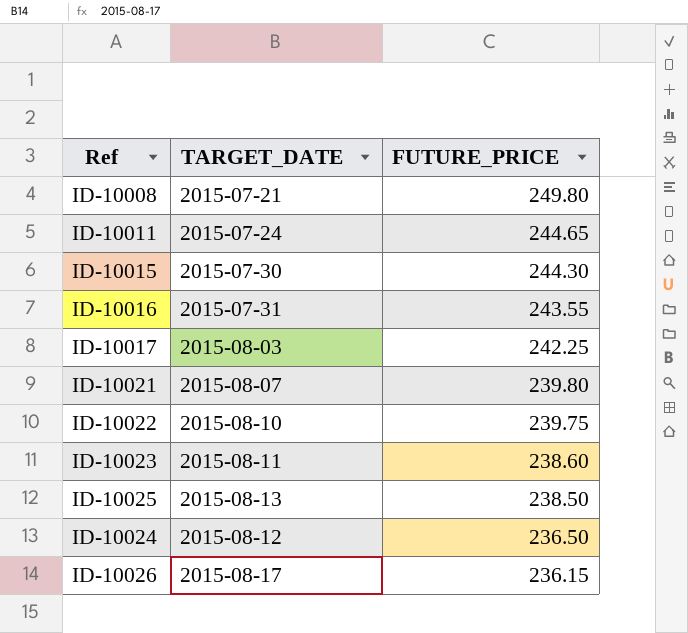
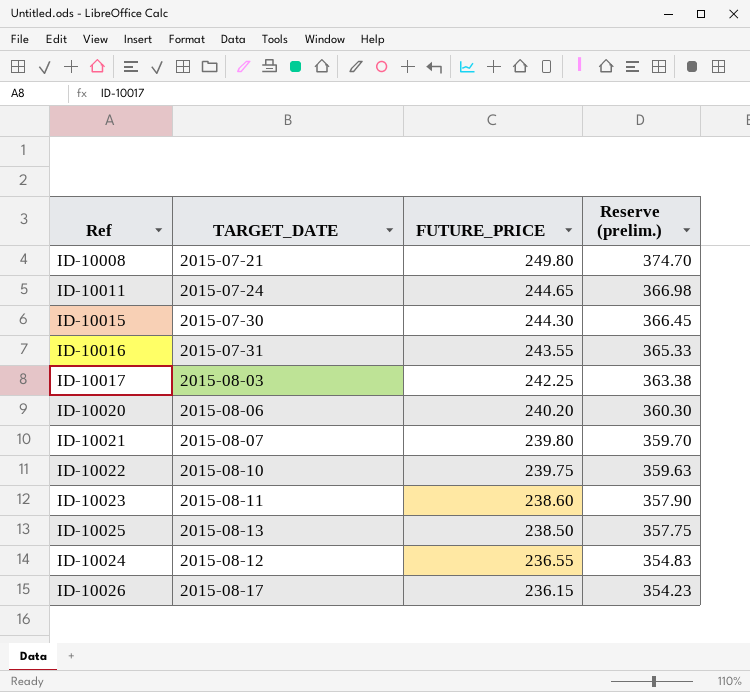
column Reserve (prelim.) | formula: none -> [FUTURE_PRICE] * 1.5
row ID-10020: none -> 2015-08-06 | 240.20 | 360.30
ID-10024 | FUTURE_PRICE: 236.50 -> 236.55

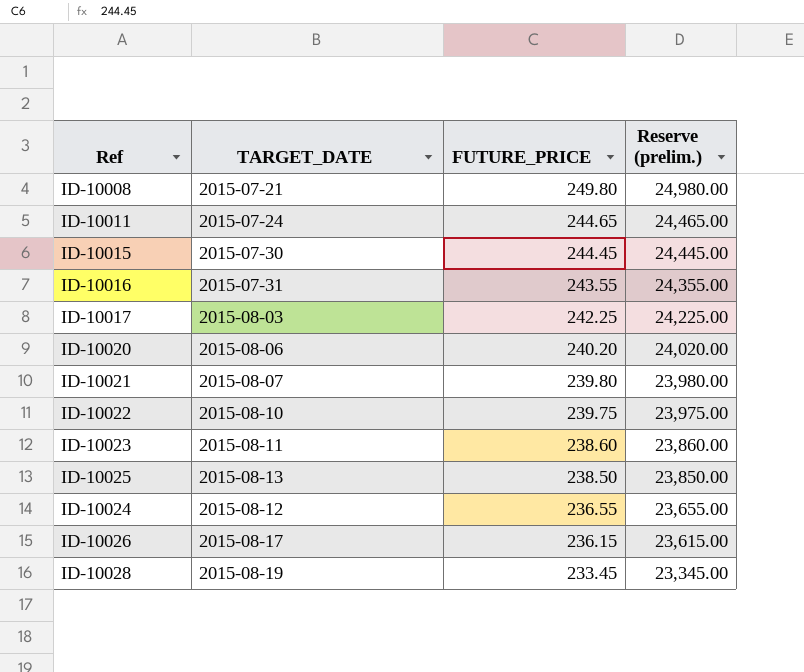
column Reserve (prelim.) | formula: [FUTURE_PRICE] * 1.5 -> [FUTURE_PRICE] * 100
ID-10015 | FUTURE_PRICE: 244.30 -> 244.45
row ID-10028: none -> 2015-08-19 | 233.45 | 23,345.00

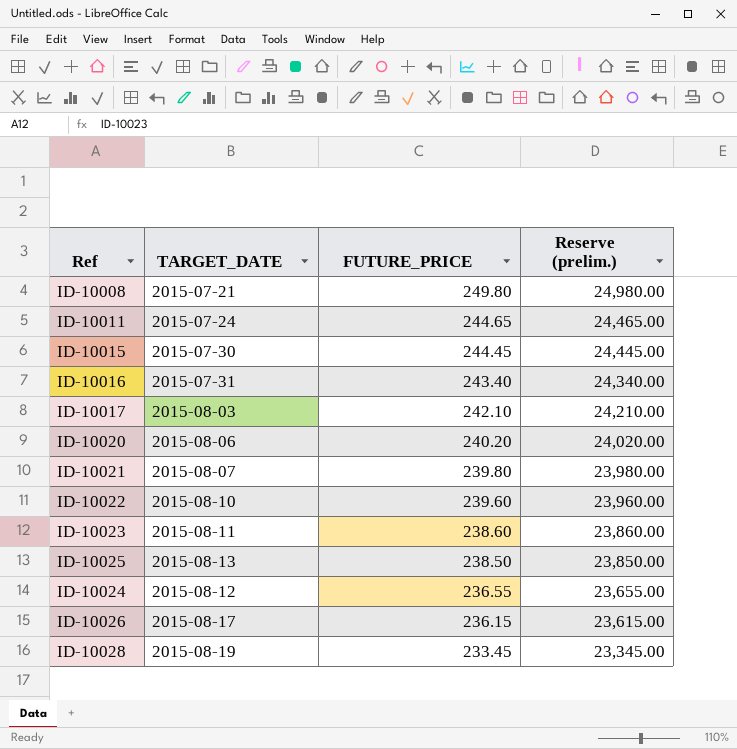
ID-10016 | FUTURE_PRICE: 243.55 -> 243.40
ID-10016 | Reserve (prelim.): 24,355.00 -> 24,340.00
ID-10017 | FUTURE_PRICE: 242.25 -> 242.10
ID-10017 | Reserve (prelim.): 24,225.00 -> 24,210.00
ID-10022 | FUTURE_PRICE: 239.75 -> 239.60
ID-10022 | Reserve (prelim.): 23,975.00 -> 23,960.00

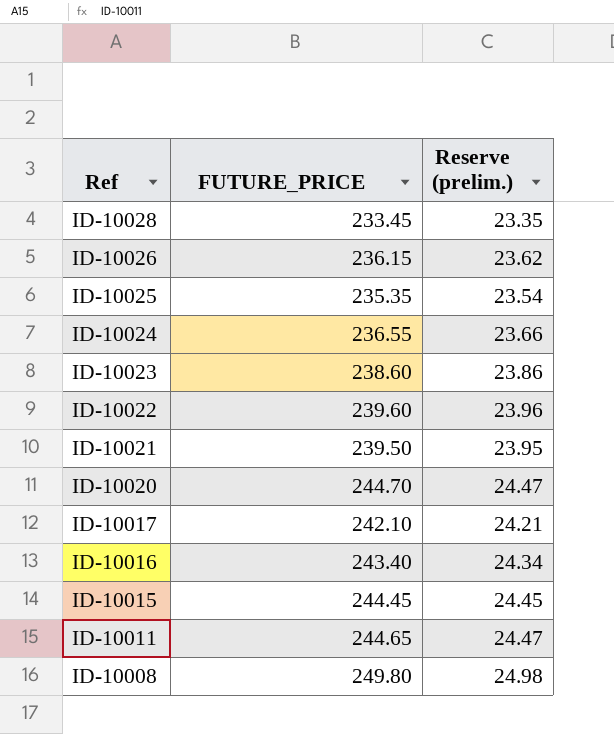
row order: FUTURE_PRICE descending -> Ref descending
column TARGET_DATE | position: 2 -> none
column Reserve (prelim.) | formula: [FUTURE_PRICE] * 100 -> [FUTURE_PRICE] * 0.1
ID-10025 | FUTURE_PRICE: 238.50 -> 235.35
ID-10021 | FUTURE_PRICE: 239.80 -> 239.50
ID-10020 | FUTURE_PRICE: 240.20 -> 244.70

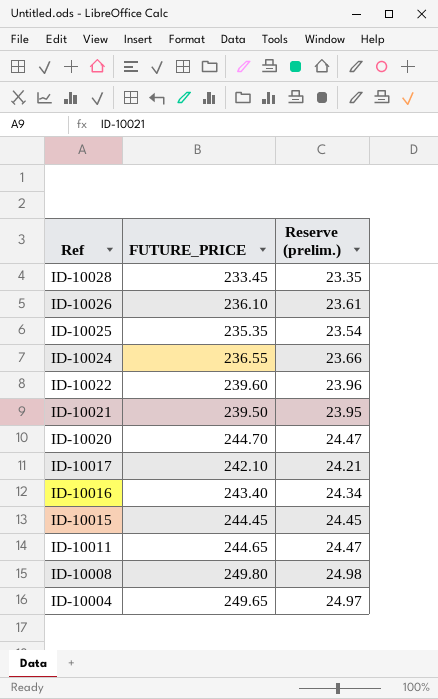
row ID-10023: 238.60 | 23.86 -> none
ID-10026 | FUTURE_PRICE: 236.15 -> 236.10
ID-10026 | Reserve (prelim.): 23.62 -> 23.61
row ID-10004: none -> 249.65 | 24.97

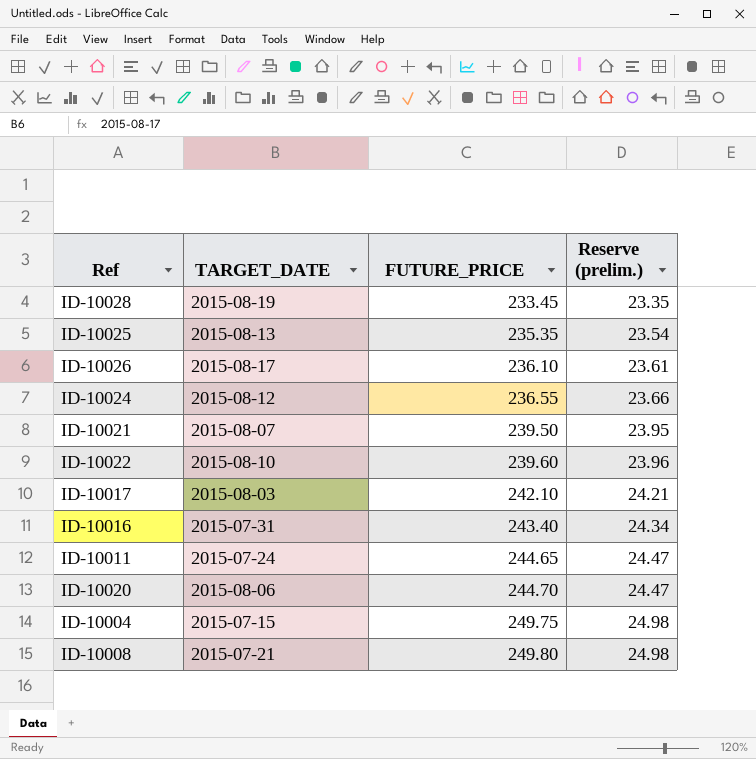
row order: Ref descending -> FUTURE_PRICE ascending
column TARGET_DATE | position: none -> 2
row ID-10015: 244.45 | 24.45 -> none
ID-10004 | FUTURE_PRICE: 249.65 -> 249.75
ID-10004 | Reserve (prelim.): 24.97 -> 24.98

